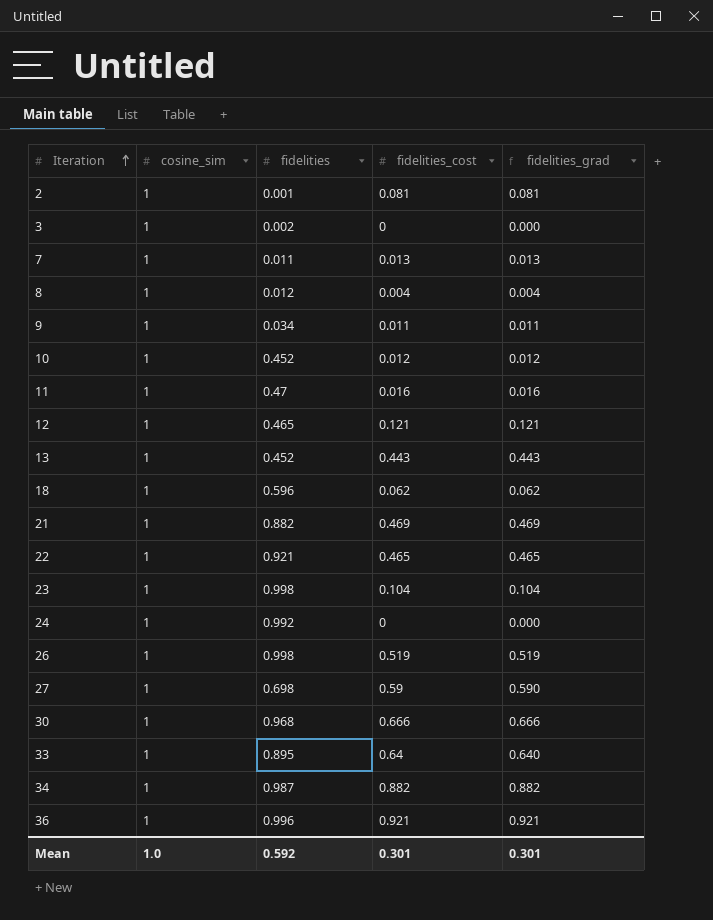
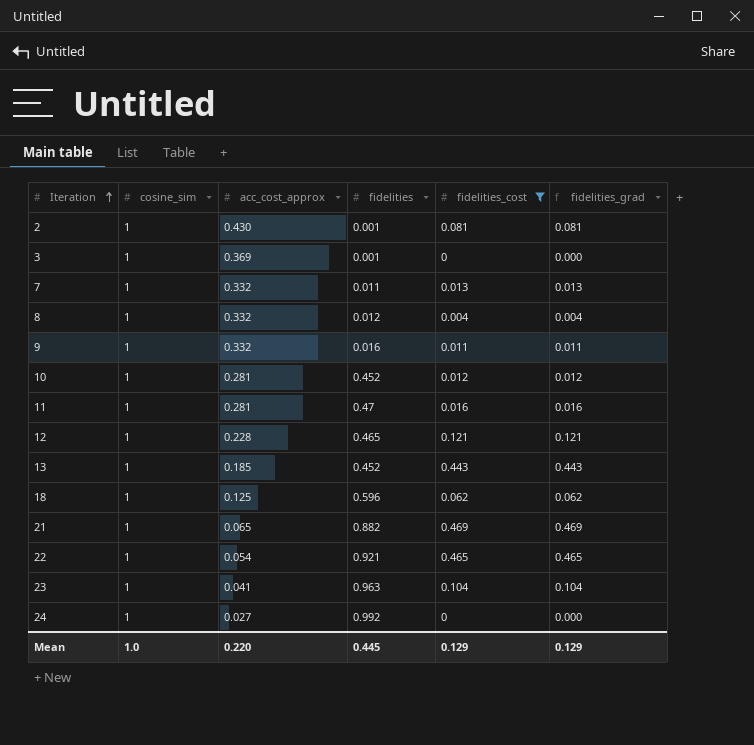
filter: none -> fidelities_cost <= 0.469
column acc_cost_approx | position: none -> 3
3 | fidelities: 0.002 -> 0.001
9 | fidelities: 0.034 -> 0.016
23 | fidelities: 0.998 -> 0.963
Mean | fidelities: 0.592 -> 0.445
Mean | fidelities_cost: 0.301 -> 0.129
Mean | fidelities_grad: 0.301 -> 0.129

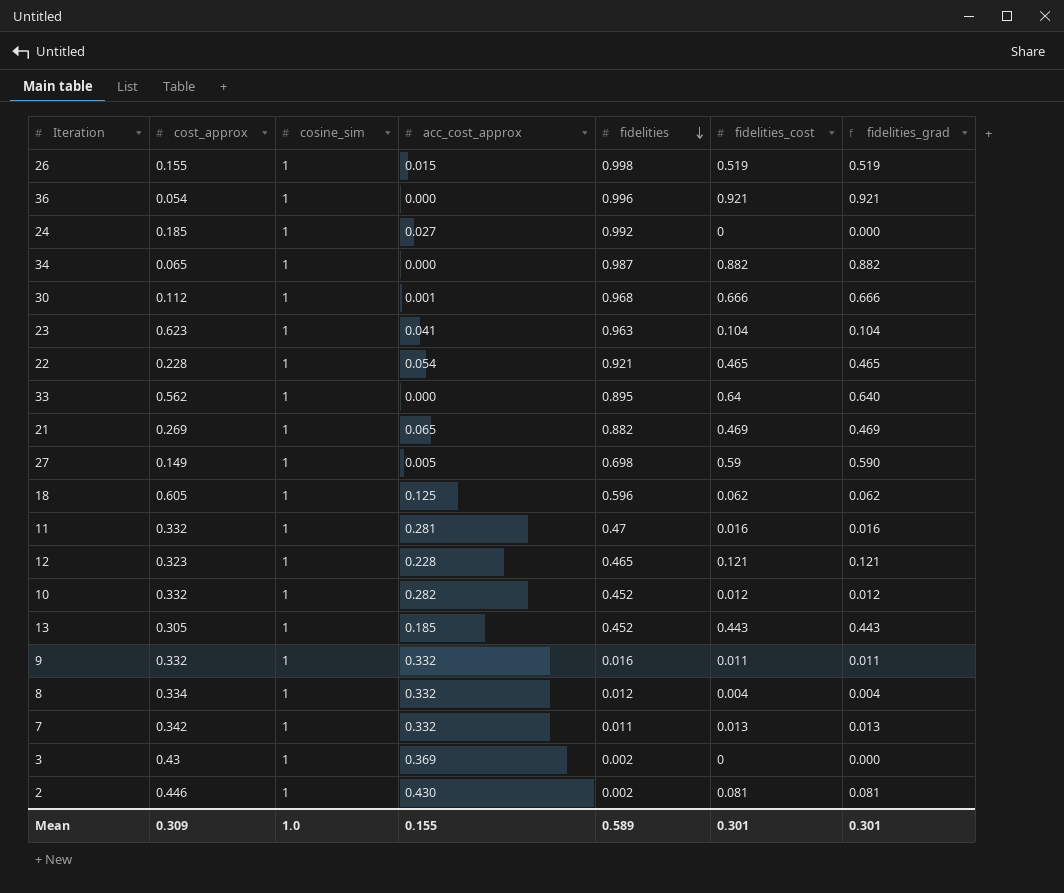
filter: fidelities_cost <= 0.469 -> none
row order: Iteration ascending -> fidelities descending
column cost_approx | position: none -> 2
10 | acc_cost_approx: 0.281 -> 0.282
3 | fidelities: 0.001 -> 0.002
2 | fidelities: 0.001 -> 0.002
Mean | acc_cost_approx: 0.220 -> 0.155
Mean | fidelities: 0.445 -> 0.589
Mean | fidelities_cost: 0.129 -> 0.301
Mean | fidelities_grad: 0.129 -> 0.301

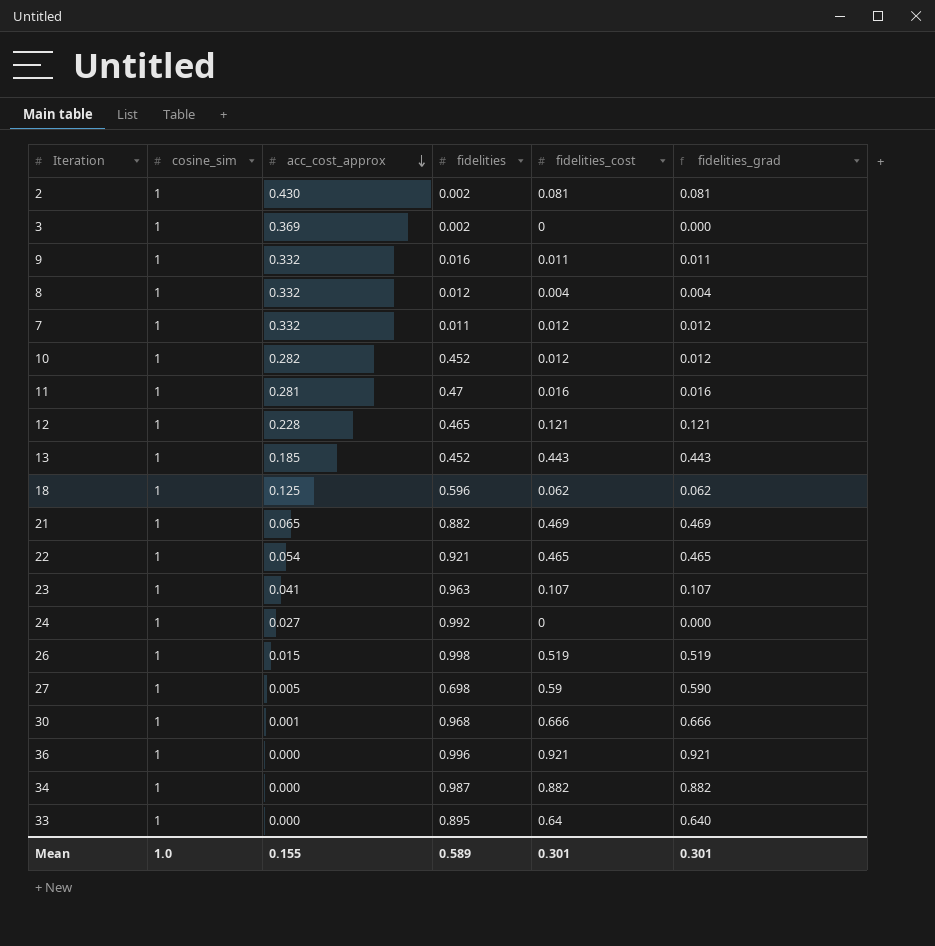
row order: fidelities descending -> acc_cost_approx descending
column cost_approx | position: 2 -> none
7 | fidelities_cost: 0.013 -> 0.012
7 | fidelities_grad: 0.013 -> 0.012
23 | fidelities_cost: 0.104 -> 0.107
23 | fidelities_grad: 0.104 -> 0.107

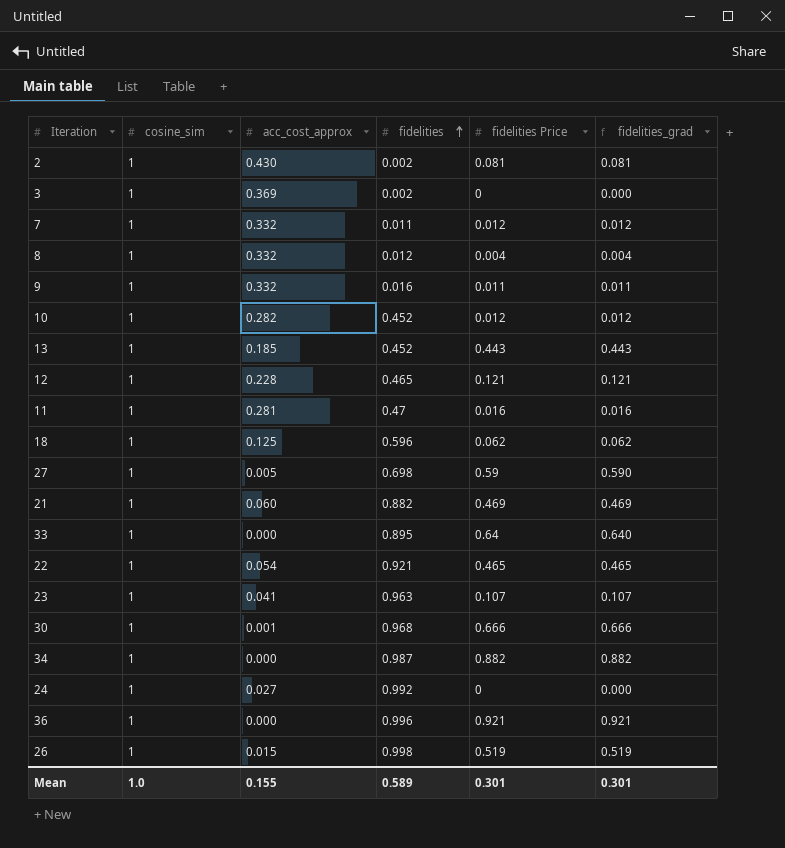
row order: acc_cost_approx descending -> fidelities ascending
column name: fidelities_cost -> fidelities Price
21 | acc_cost_approx: 0.065 -> 0.060

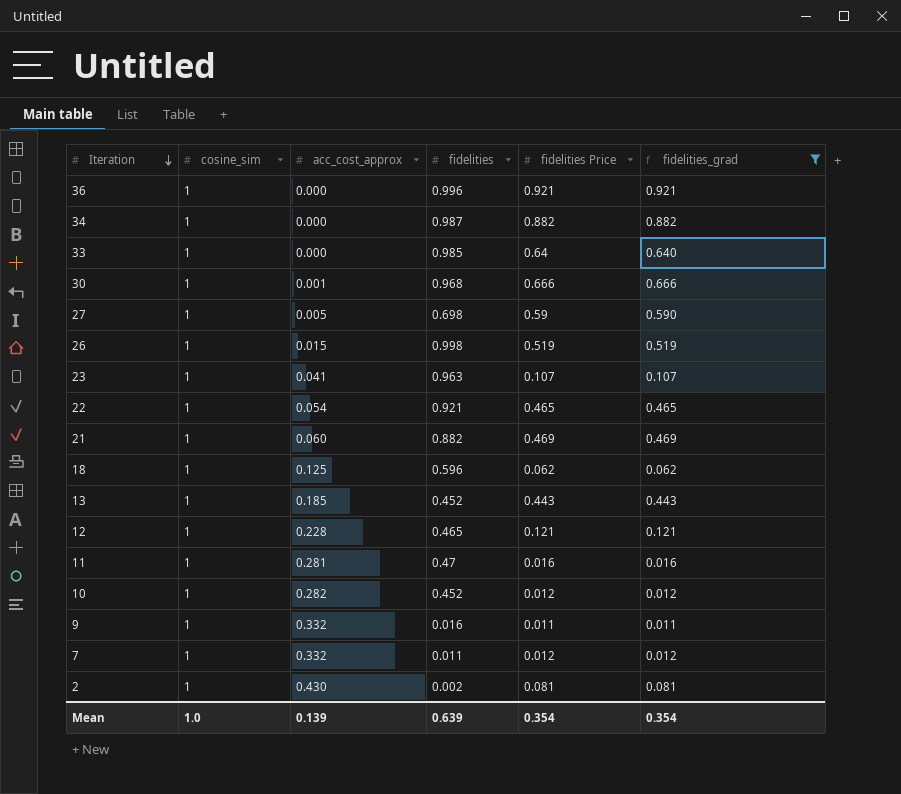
filter: none -> fidelities_grad >= 0.011
row order: fidelities ascending -> Iteration descending
33 | fidelities: 0.895 -> 0.985
Mean | acc_cost_approx: 0.155 -> 0.139
Mean | fidelities: 0.589 -> 0.639
Mean | fidelities Price: 0.301 -> 0.354
Mean | fidelities_grad: 0.301 -> 0.354

